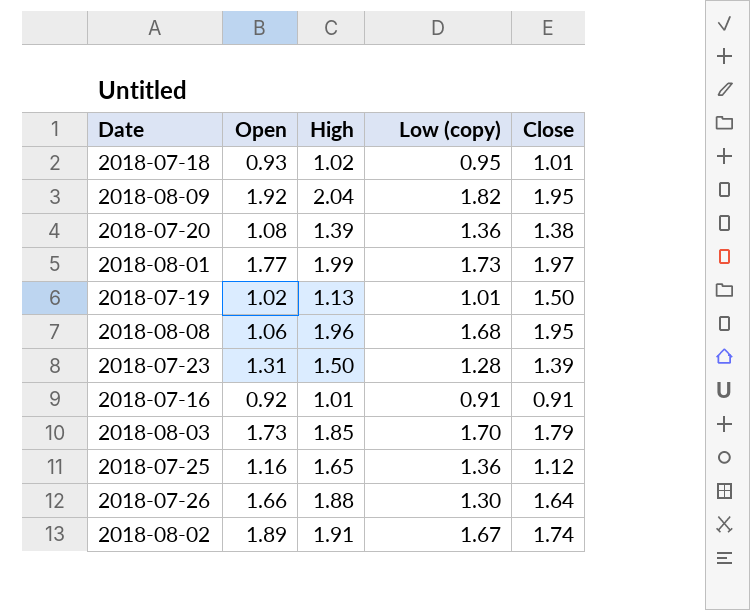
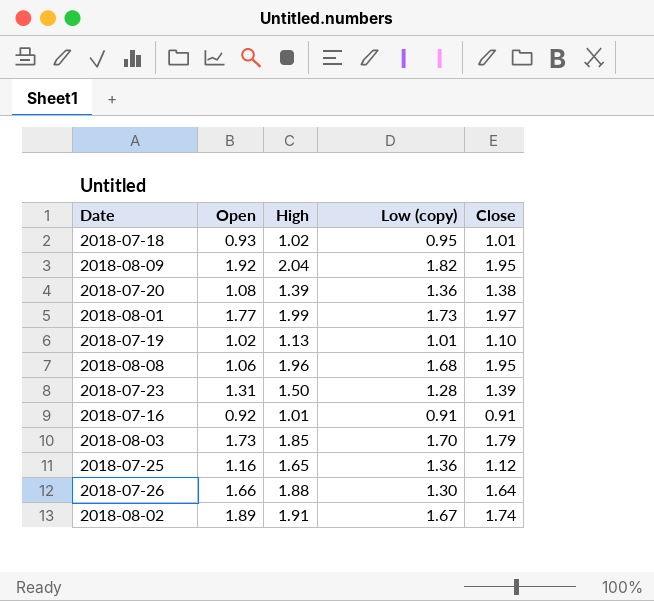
2018-07-19 | Close: 1.50 -> 1.10

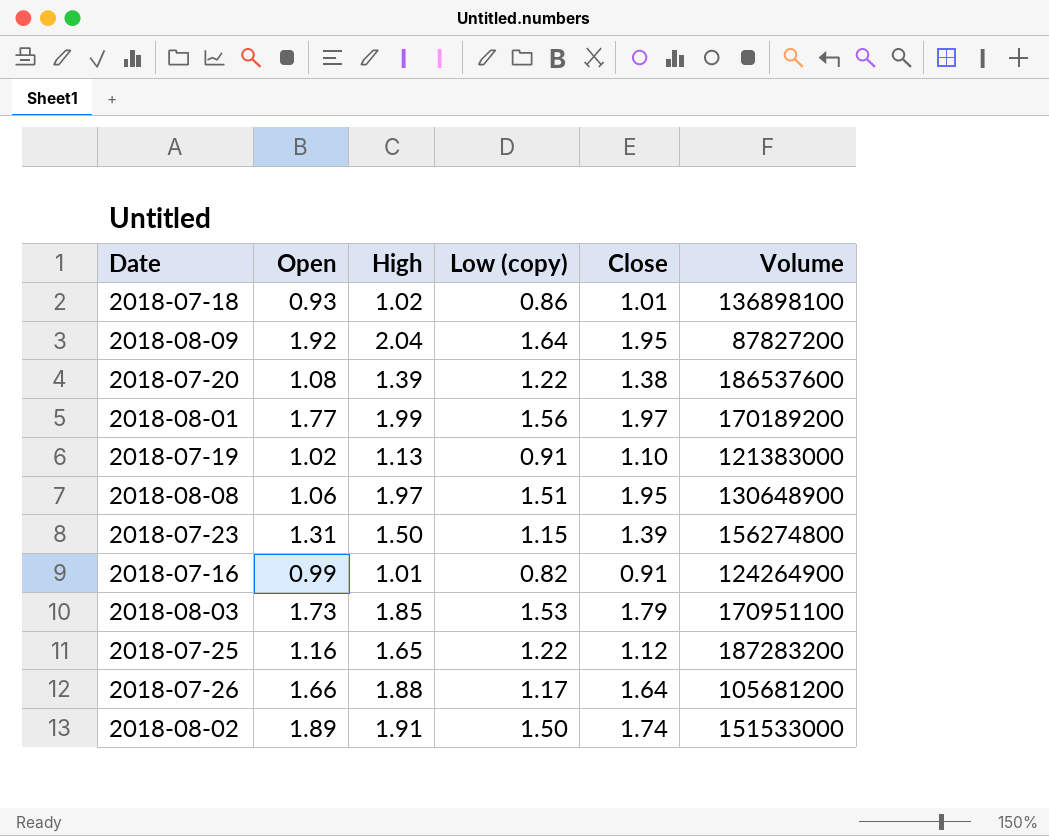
column Volume | position: none -> 6
2018-07-18 | Low (copy): 0.95 -> 0.86
2018-08-09 | Low (copy): 1.82 -> 1.64
2018-07-20 | Low (copy): 1.36 -> 1.22
2018-08-01 | Low (copy): 1.73 -> 1.56
2018-07-19 | Low (copy): 1.01 -> 0.91
2018-08-08 | High: 1.96 -> 1.97
2018-08-08 | Low (copy): 1.68 -> 1.51
2018-07-23 | Low (copy): 1.28 -> 1.15
2018-07-16 | Open: 0.92 -> 0.99
2018-07-16 | Low (copy): 0.91 -> 0.82
2018-08-03 | Low (copy): 1.70 -> 1.53
2018-07-25 | Low (copy): 1.36 -> 1.22
2018-07-26 | Low (copy): 1.30 -> 1.17
2018-08-02 | Low (copy): 1.67 -> 1.50

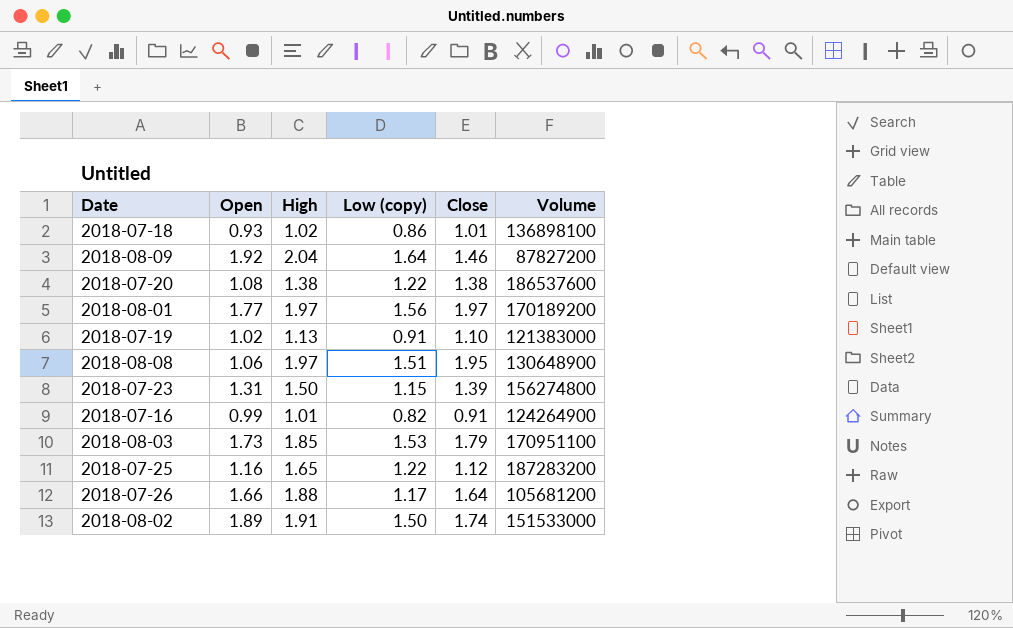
2018-08-09 | Close: 1.95 -> 1.46
2018-07-20 | High: 1.39 -> 1.38
2018-08-01 | High: 1.99 -> 1.97

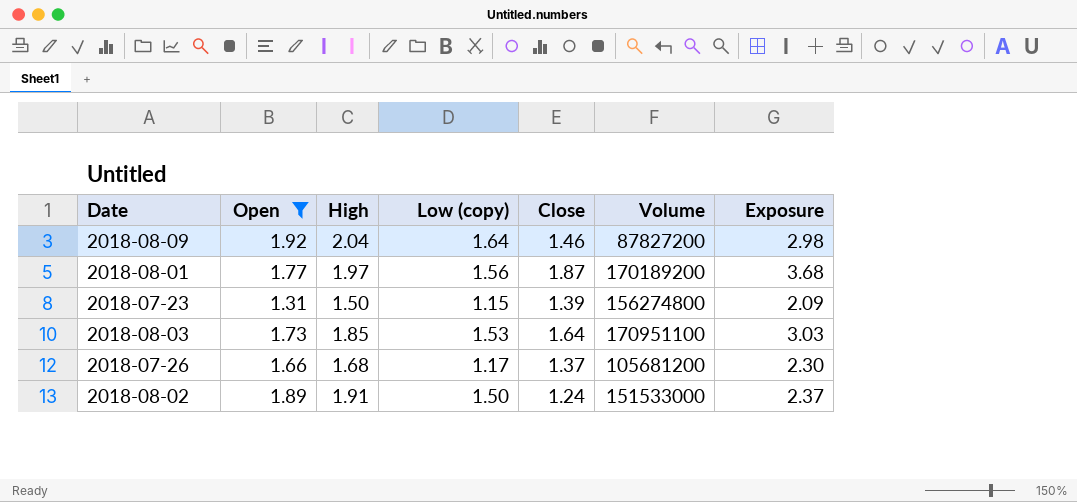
filter: none -> Open >= 1.31
column Exposure | formula: none -> [High] * [Close]
2018-08-01 | Close: 1.97 -> 1.87
2018-08-03 | Close: 1.79 -> 1.64
2018-07-26 | High: 1.88 -> 1.68
2018-07-26 | Close: 1.64 -> 1.37
2018-08-02 | Close: 1.74 -> 1.24

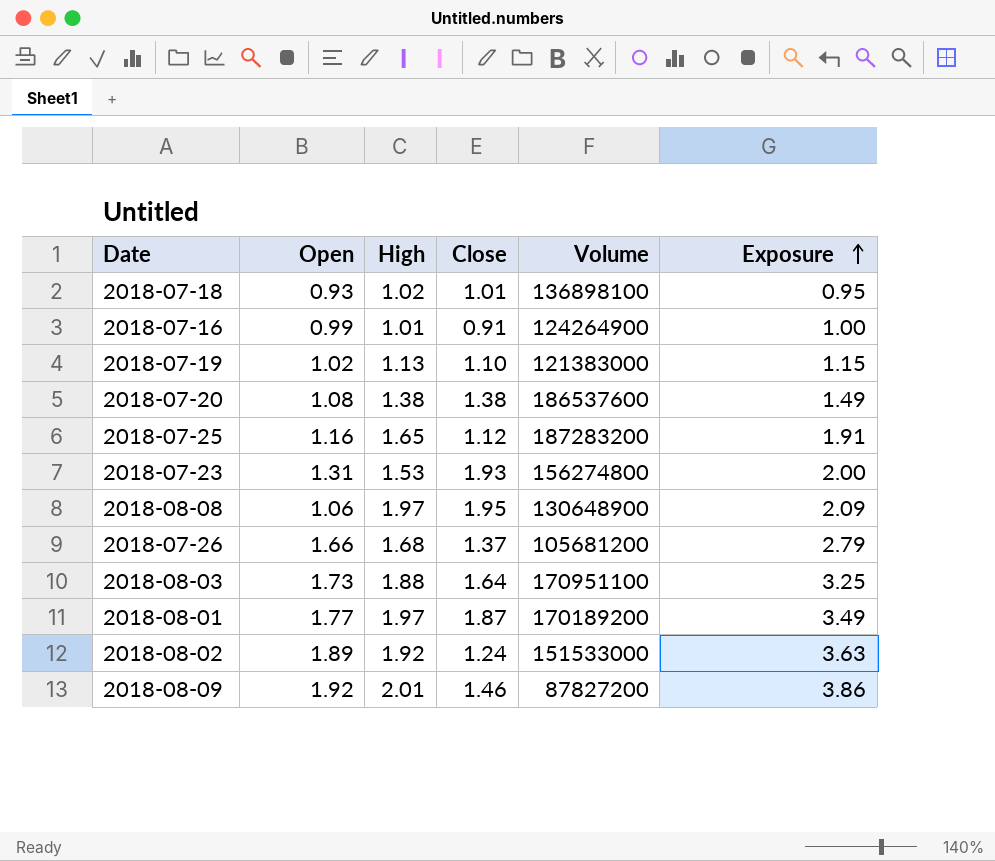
filter: Open >= 1.31 -> none
row order: none -> Exposure ascending
column Low (copy) | position: 4 -> none
column Exposure | formula: [High] * [Close] -> [Open] * [High]
2018-07-23 | High: 1.50 -> 1.53
2018-07-23 | Close: 1.39 -> 1.93
2018-08-03 | High: 1.85 -> 1.88
2018-08-02 | High: 1.91 -> 1.92
2018-08-09 | High: 2.04 -> 2.01

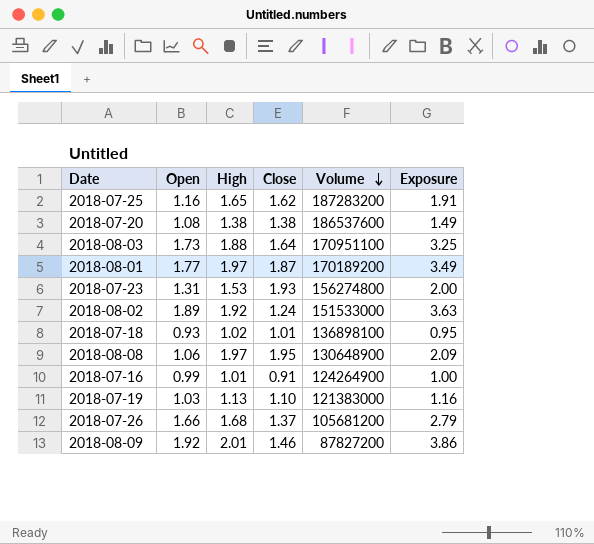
row order: Exposure ascending -> Volume descending
2018-07-25 | Close: 1.12 -> 1.62
2018-07-19 | Open: 1.02 -> 1.03
2018-07-19 | Exposure: 1.15 -> 1.16

